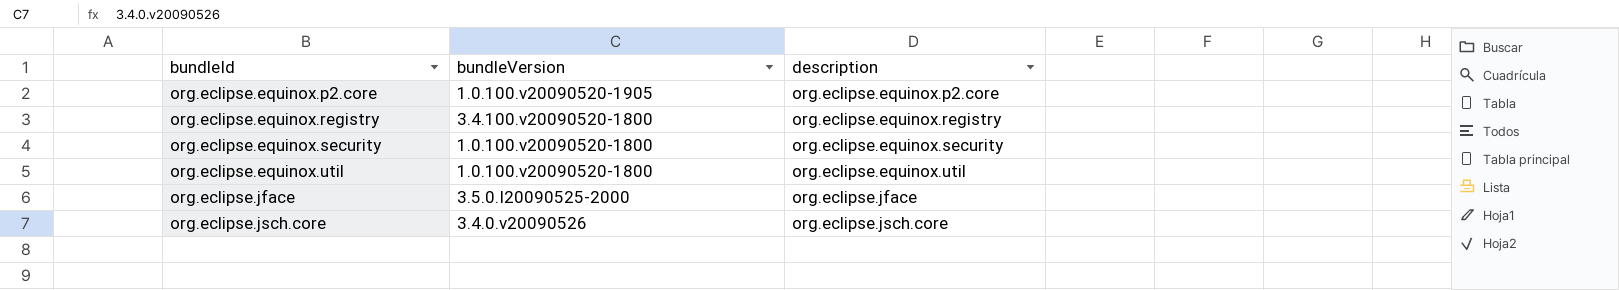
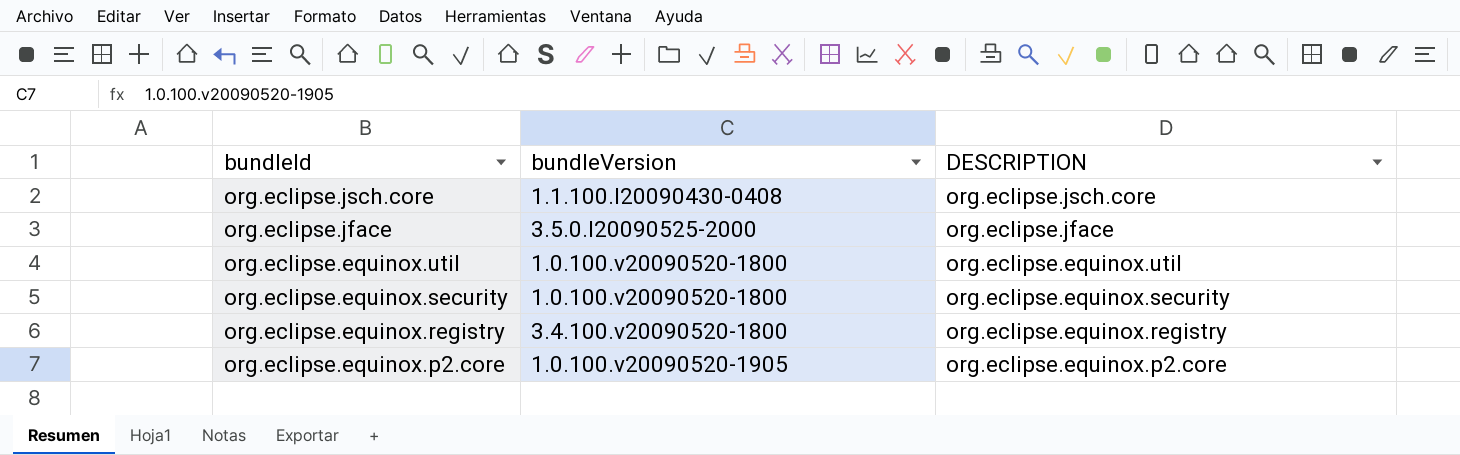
row order: bundleId ascending -> bundleId descending
column name: description -> DESCRIPTION
org.eclipse.jsch.core | bundleVersion: 3.4.0.v20090526 -> 1.1.100.I20090430-0408

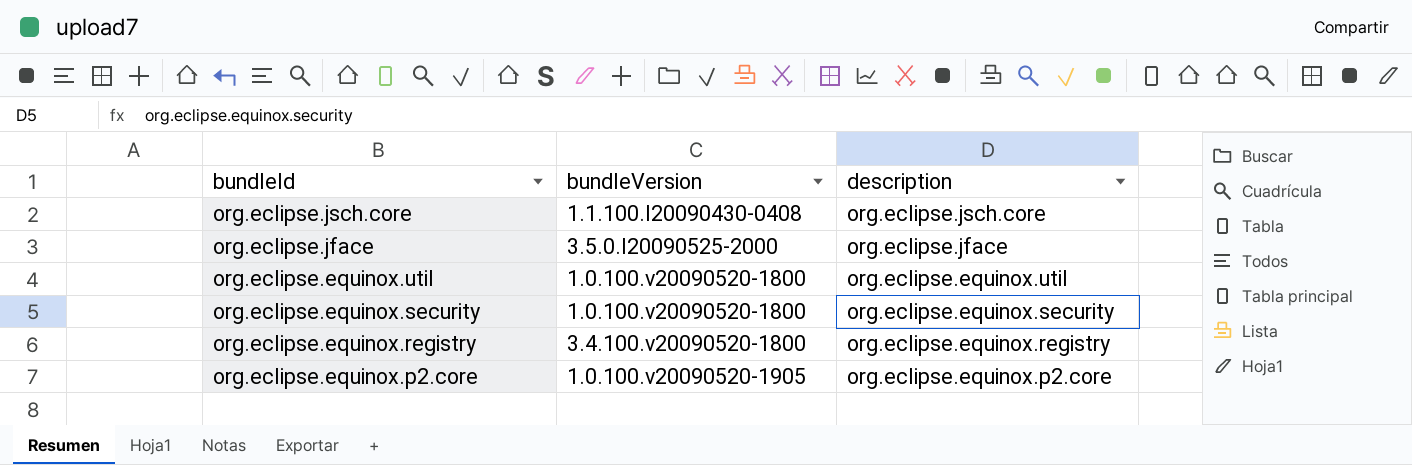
column name: DESCRIPTION -> description

